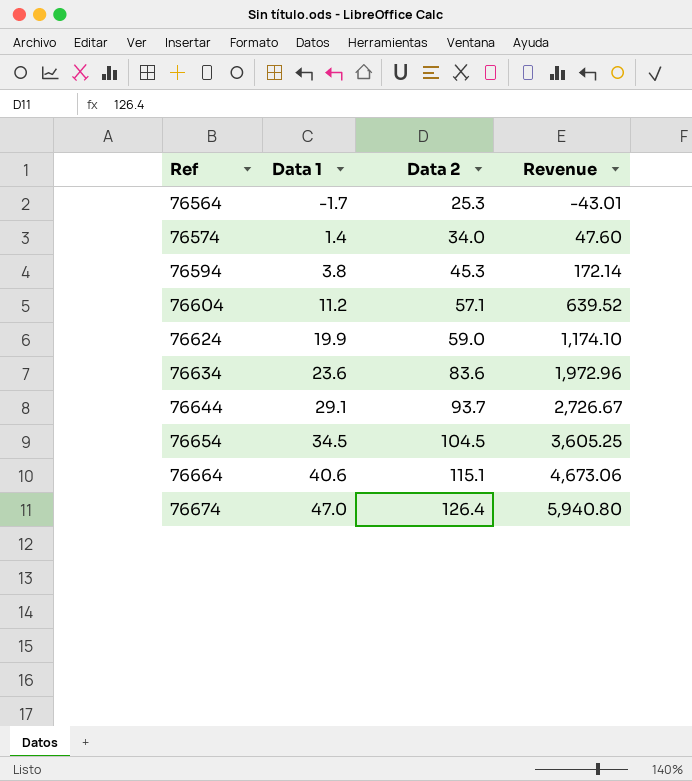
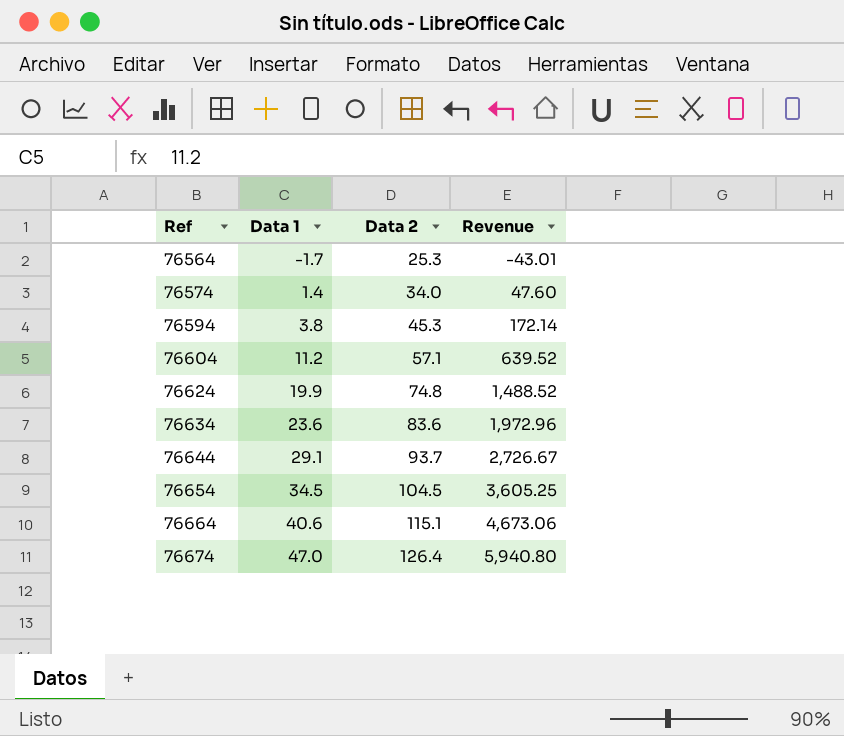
76624 | Data 2: 59.0 -> 74.8
76624 | Revenue: 1,174.10 -> 1,488.52

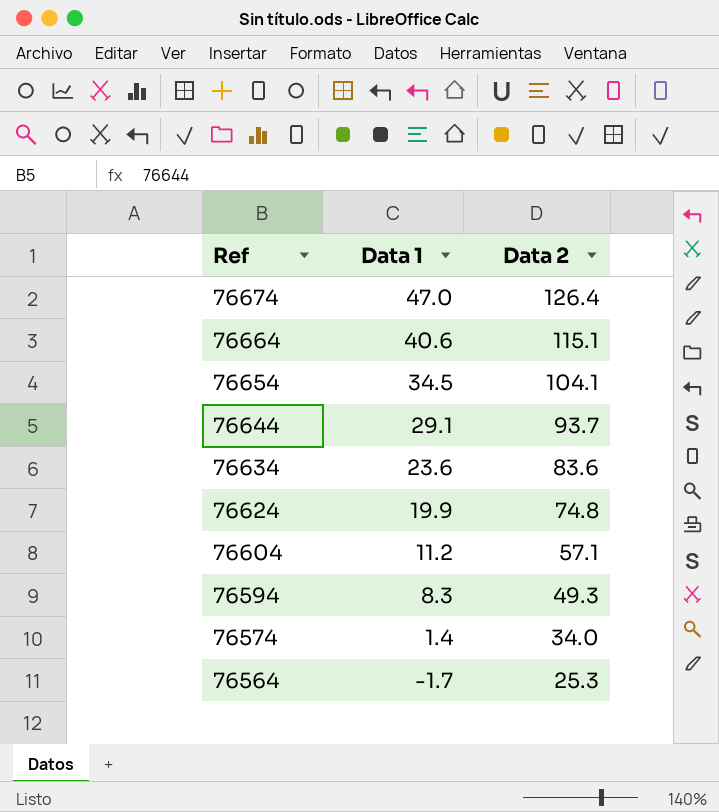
row order: Ref ascending -> Ref descending
column Revenue | formula: [Data 1] * [Data 2] -> none
76654 | Data 2: 104.5 -> 104.1
76594 | Data 1: 3.8 -> 8.3
76594 | Data 2: 45.3 -> 49.3

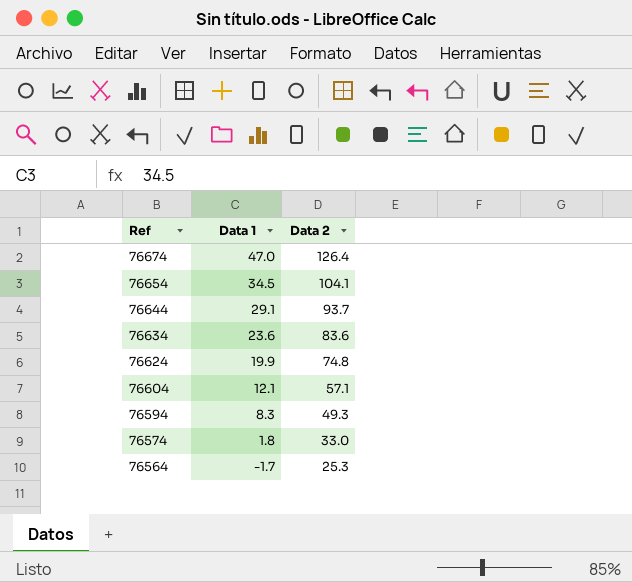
row 76664: 40.6 | 115.1 -> none
76604 | Data 1: 11.2 -> 12.1
76574 | Data 1: 1.4 -> 1.8
76574 | Data 2: 34.0 -> 33.0

